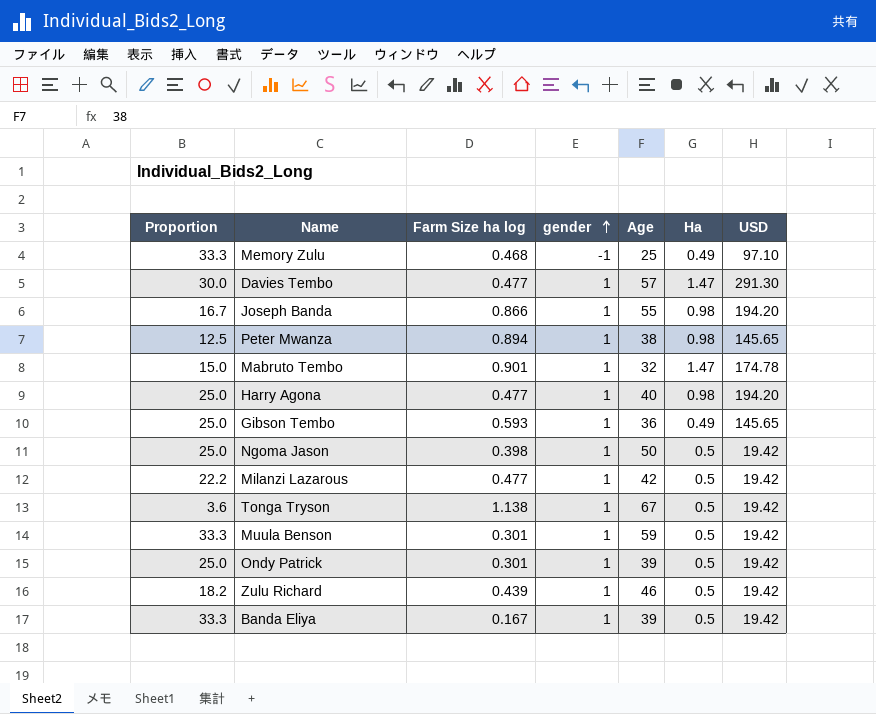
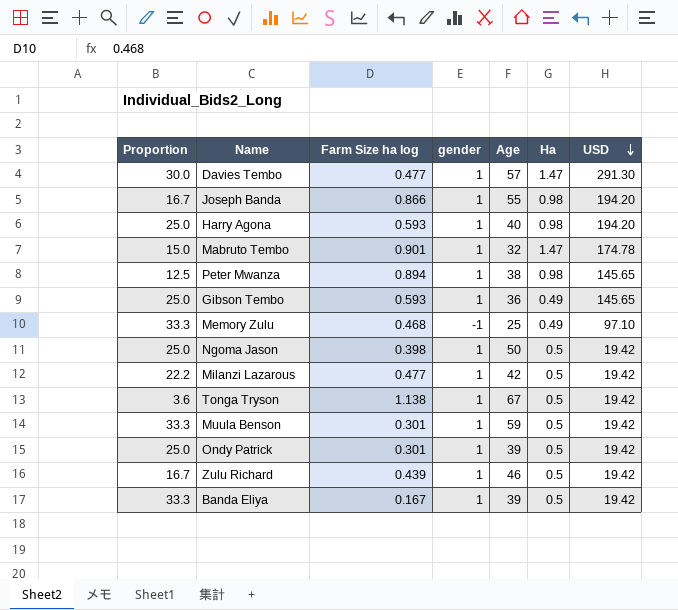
row order: gender ascending -> USD descending
Harry Agona | Farm Size ha log: 0.477 -> 0.593
Zulu Richard | Proportion: 18.2 -> 16.7

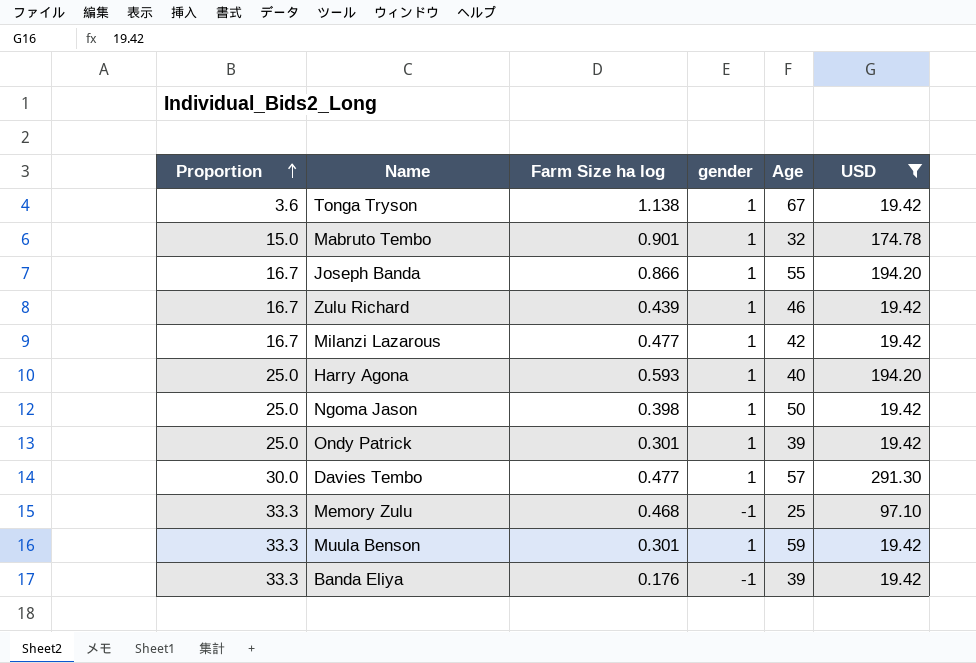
filter: none -> USD != 145.65
row order: USD descending -> Proportion ascending
column Ha | position: 6 -> none
Milanzi Lazarous | Proportion: 22.2 -> 16.7
Banda Eliya | Farm Size ha log: 0.167 -> 0.176
Banda Eliya | gender: 1 -> -1

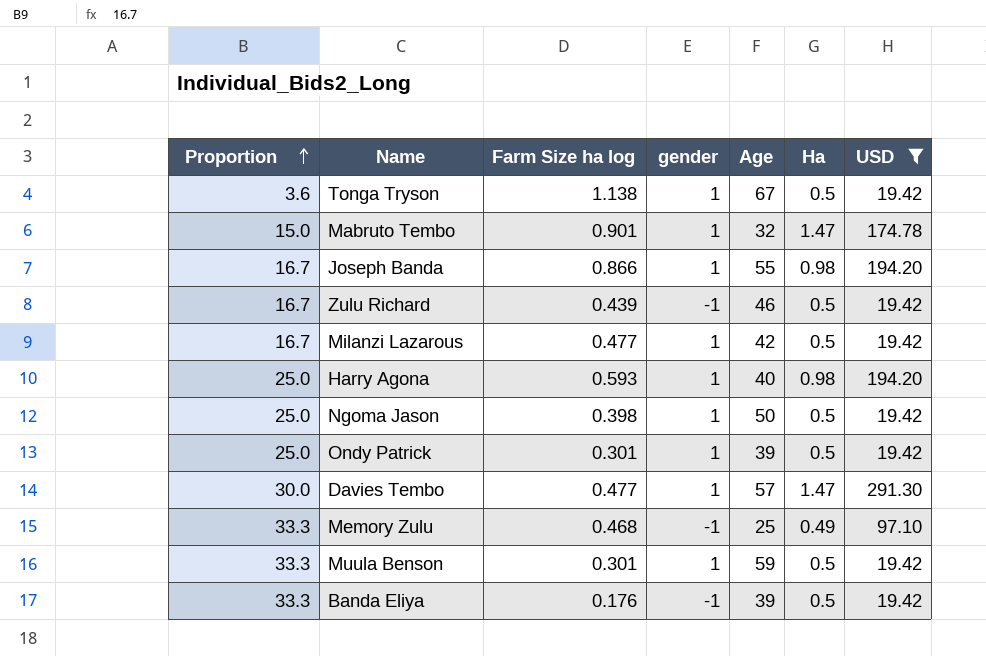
column Ha | position: none -> 6
Zulu Richard | gender: 1 -> -1

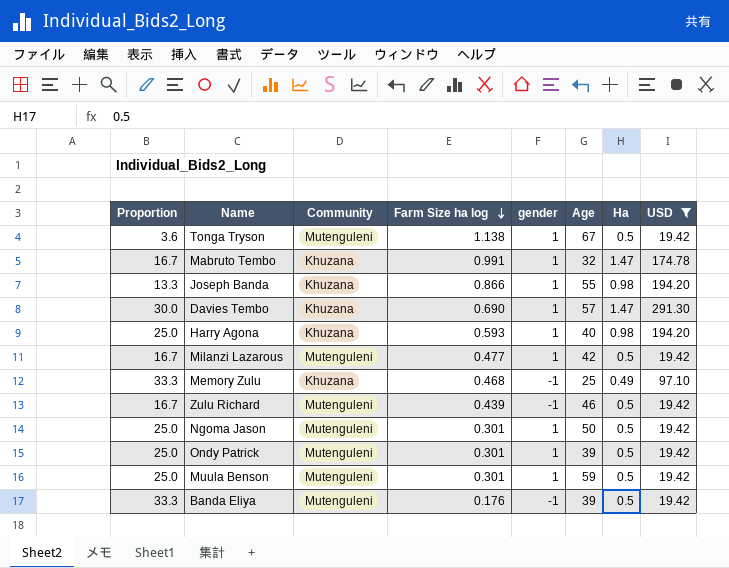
row order: Proportion ascending -> Farm Size ha log descending
column Community | position: none -> 3
Mabruto Tembo | Proportion: 15.0 -> 16.7
Mabruto Tembo | Farm Size ha log: 0.901 -> 0.991
Joseph Banda | Proportion: 16.7 -> 13.3
Davies Tembo | Farm Size ha log: 0.477 -> 0.690
Ngoma Jason | Farm Size ha log: 0.398 -> 0.301
Muula Benson | Proportion: 33.3 -> 25.0

